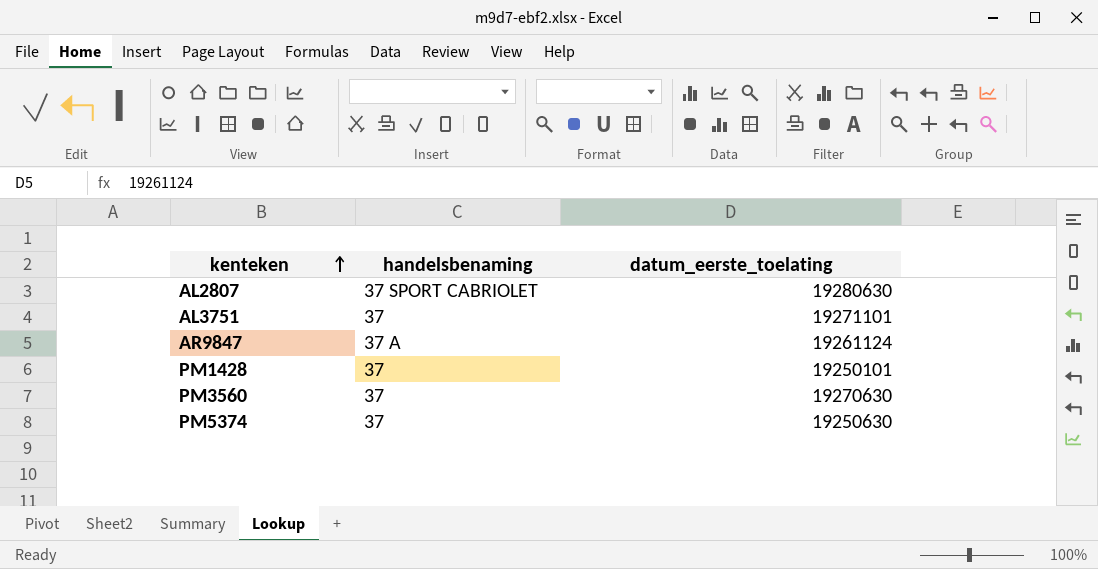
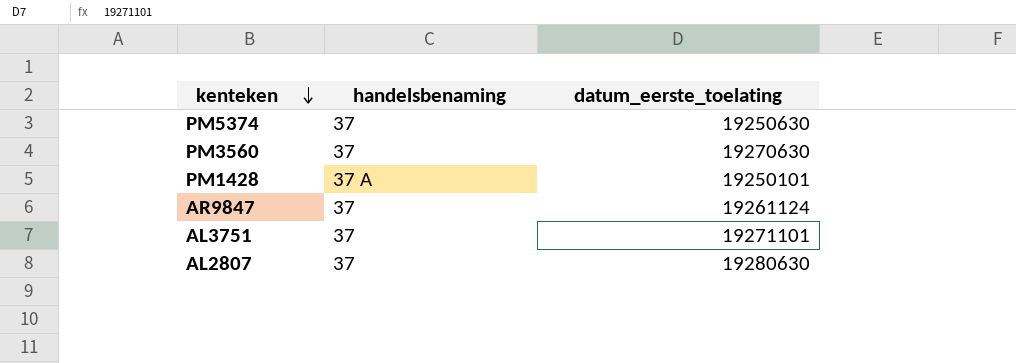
row order: kenteken ascending -> kenteken descending
PM1428 | handelsbenaming: 37 -> 37 A
AR9847 | handelsbenaming: 37 A -> 37
AL2807 | handelsbenaming: 37 SPORT CABRIOLET -> 37

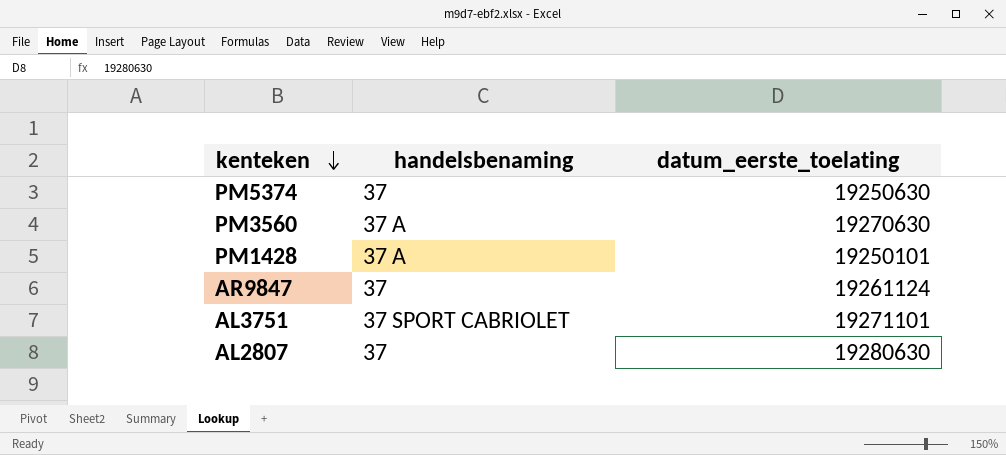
PM3560 | handelsbenaming: 37 -> 37 A
AL3751 | handelsbenaming: 37 -> 37 SPORT CABRIOLET

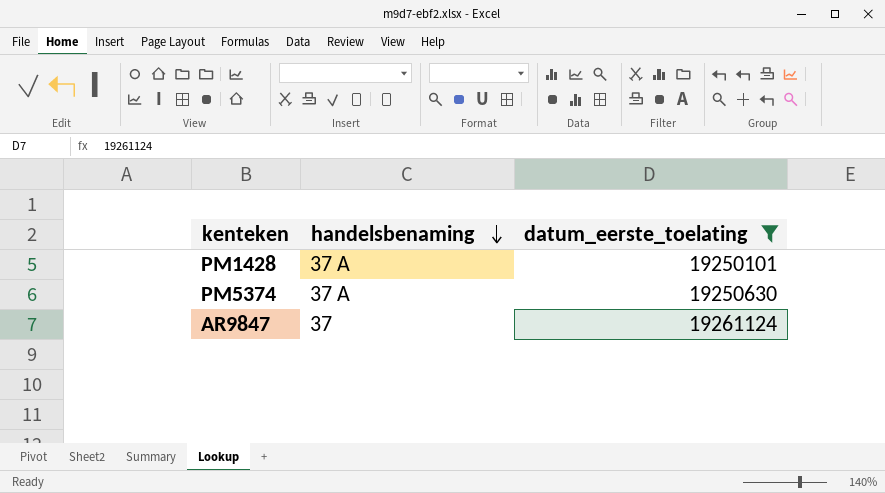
filter: none -> datum_eerste_toelating <= 19261124
row order: kenteken descending -> handelsbenaming descending
PM5374 | handelsbenaming: 37 -> 37 A

